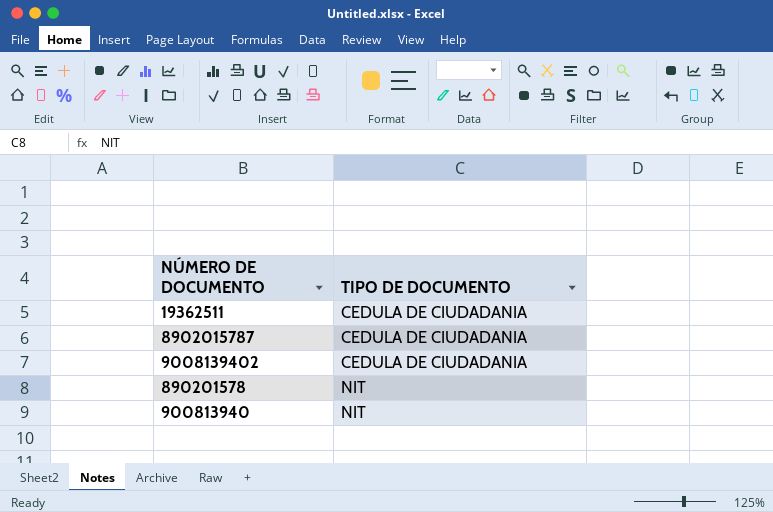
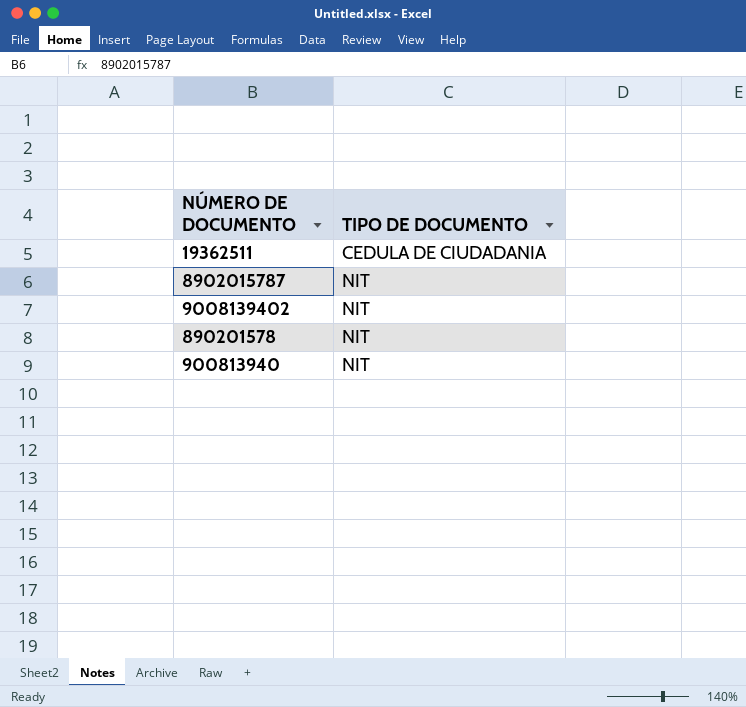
8902015787 | TIPO DE DOCUMENTO: CEDULA DE CIUDADANIA -> NIT
9008139402 | TIPO DE DOCUMENTO: CEDULA DE CIUDADANIA -> NIT

